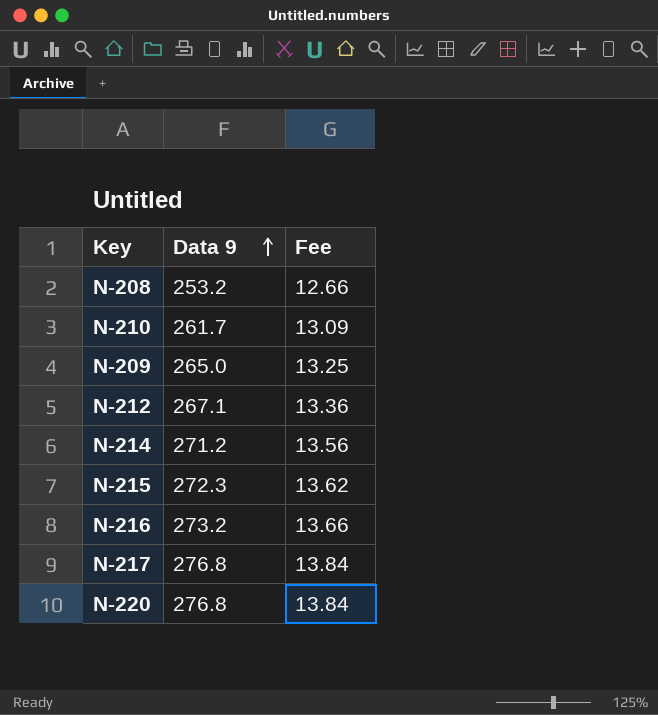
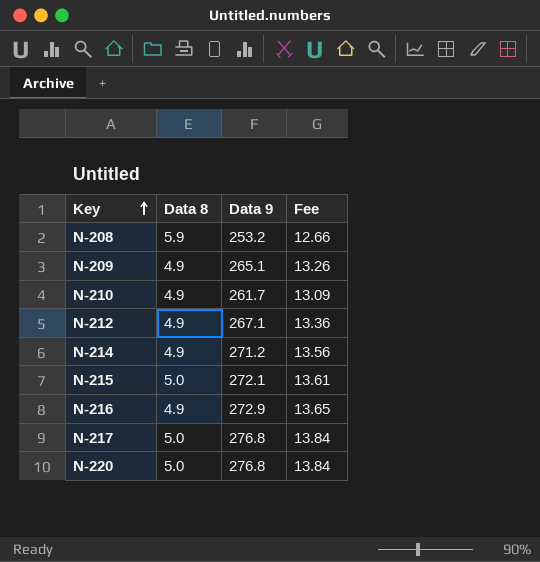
row order: Data 9 ascending -> Key ascending
column Data 8 | position: none -> 2
N-209 | Data 9: 265.0 -> 265.1
N-209 | Fee: 13.25 -> 13.26
N-215 | Data 9: 272.3 -> 272.1
N-215 | Fee: 13.62 -> 13.61
N-216 | Data 9: 273.2 -> 272.9
N-216 | Fee: 13.66 -> 13.65

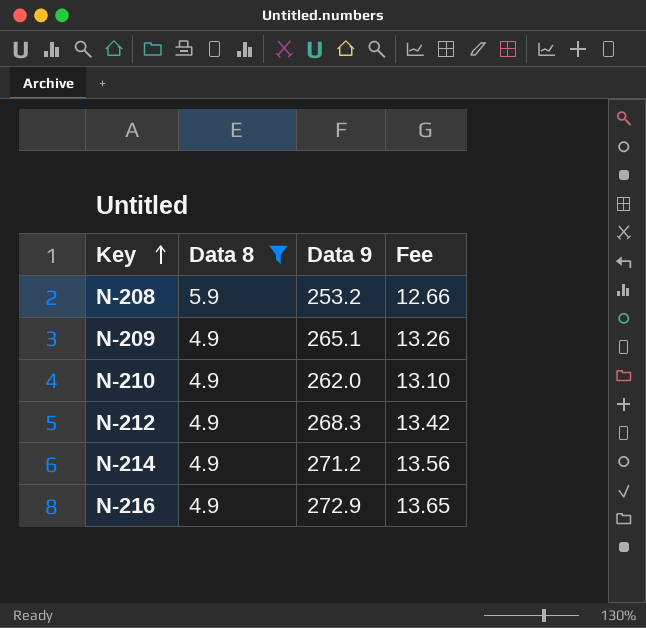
filter: none -> Data 8 != 5.0
N-210 | Data 9: 261.7 -> 262.0
N-210 | Fee: 13.09 -> 13.10
N-212 | Data 9: 267.1 -> 268.3
N-212 | Fee: 13.36 -> 13.42

